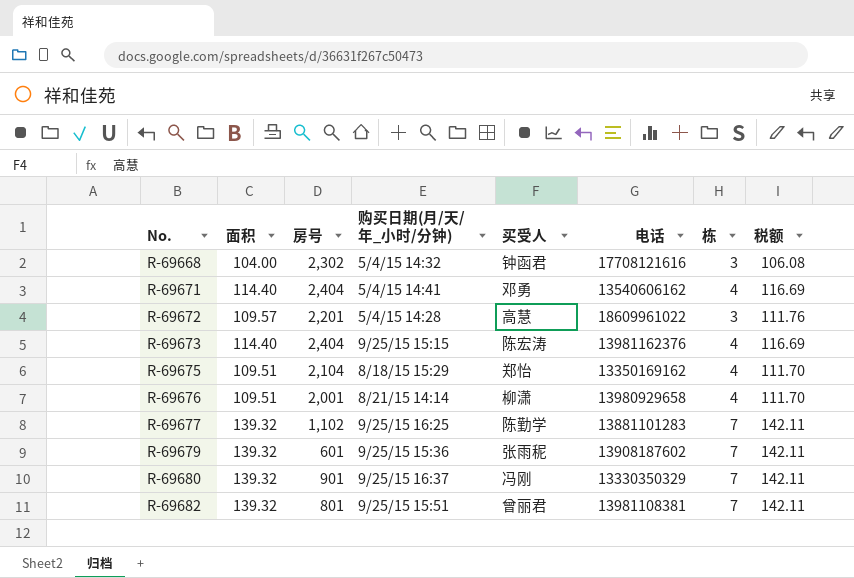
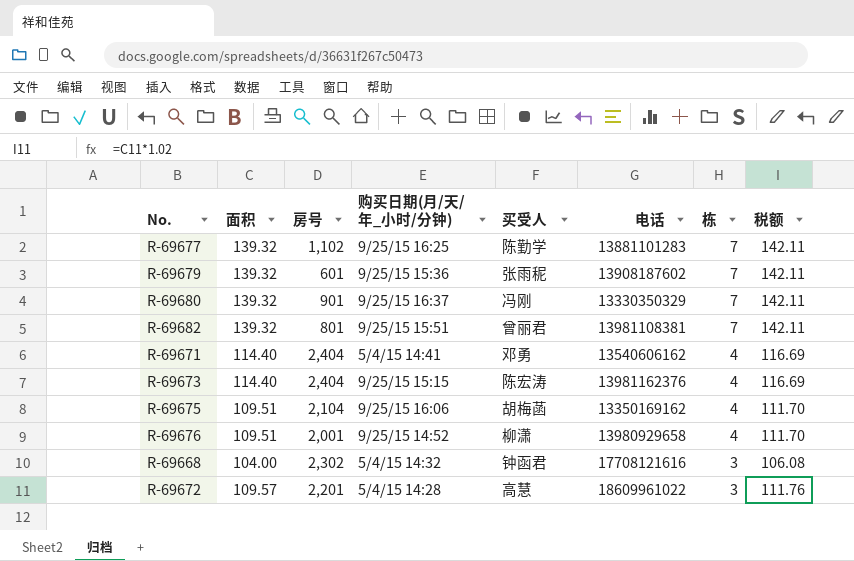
row order: No. ascending -> 栋 descending
R-69675 | 购买日期(月/天/年_小时/分钟): 8/18/15 15:29 -> 9/25/15 16:06
R-69675 | 买受人: 郑怡 -> 胡梅菡
R-69676 | 购买日期(月/天/年_小时/分钟): 8/21/15 14:14 -> 9/25/15 14:52

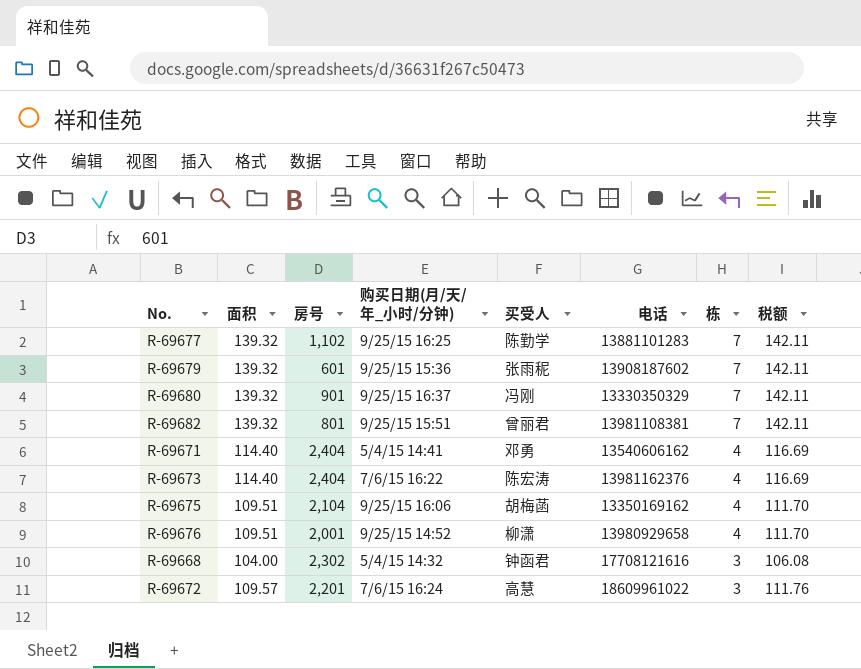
R-69673 | 购买日期(月/天/年_小时/分钟): 9/25/15 15:15 -> 7/6/15 16:22
R-69672 | 购买日期(月/天/年_小时/分钟): 5/4/15 14:28 -> 7/6/15 16:24

